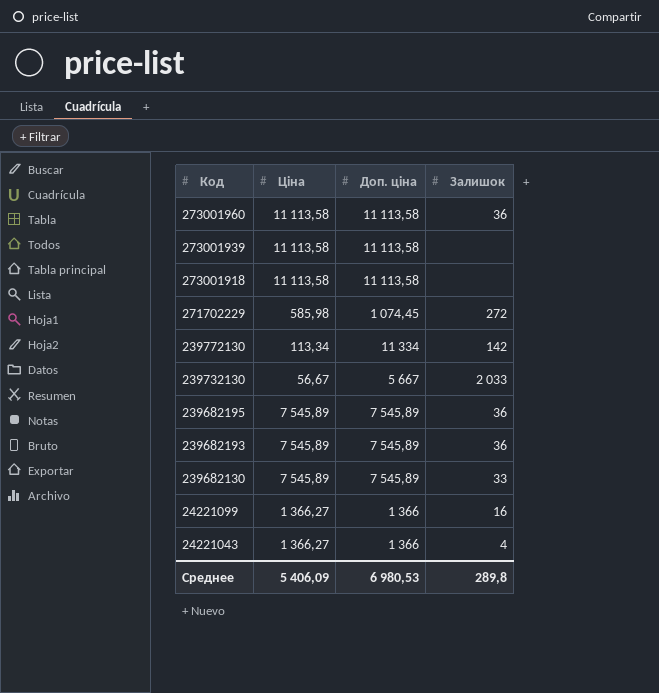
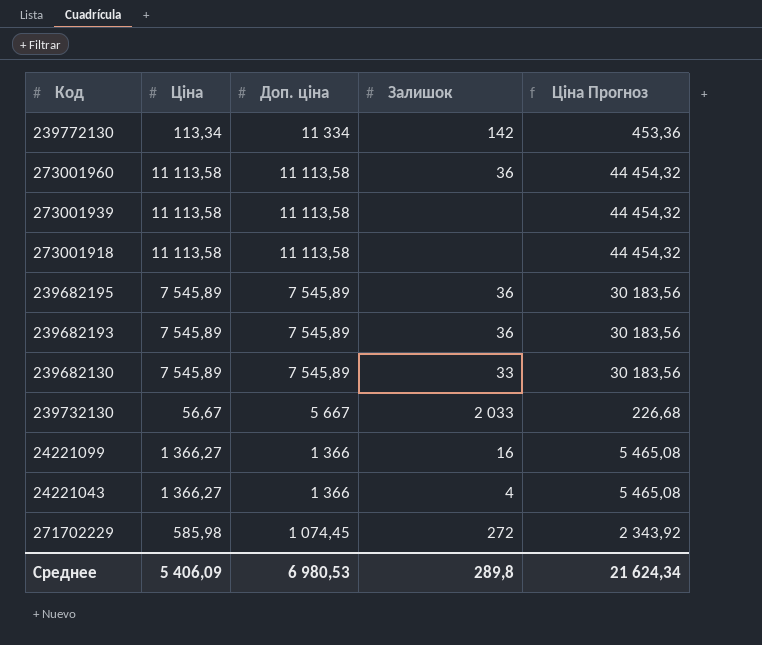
row order: Код descending -> Доп. ціна descending
column Ціна Прогноз | formula: none -> [Ціна] * 4

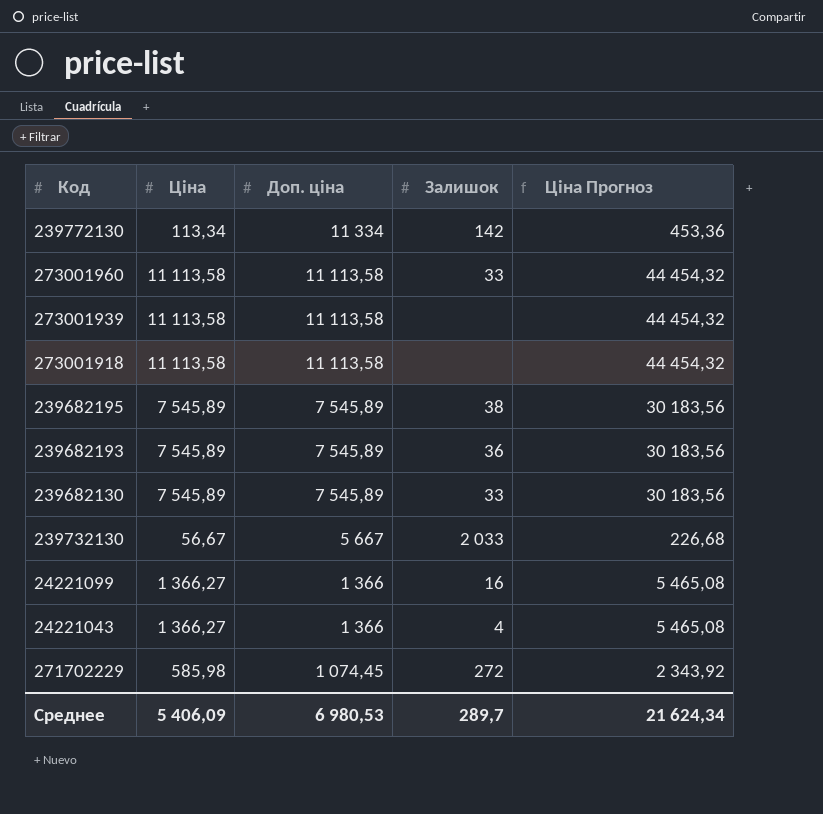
273001960 | Залишок: 36 -> 33
239682195 | Залишок: 36 -> 38
Среднее | Залишок: 289,8 -> 289,7

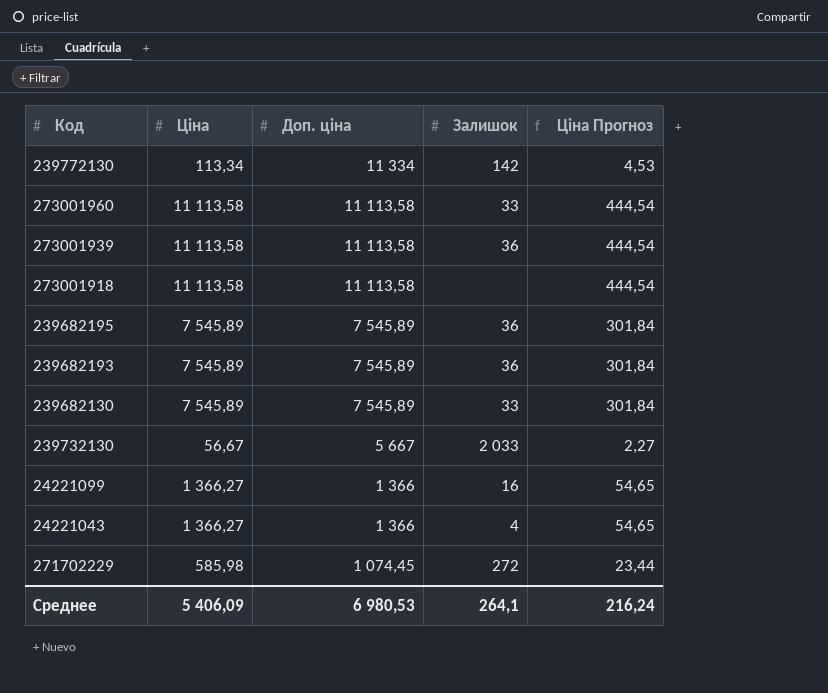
column Ціна Прогноз | formula: [Ціна] * 4 -> [Ціна] * 0,04
273001939 | Залишок: none -> 36
239682195 | Залишок: 38 -> 36
Среднее | Залишок: 289,7 -> 264,1
Среднее | Ціна Прогноз: 21 624,34 -> 216,24

